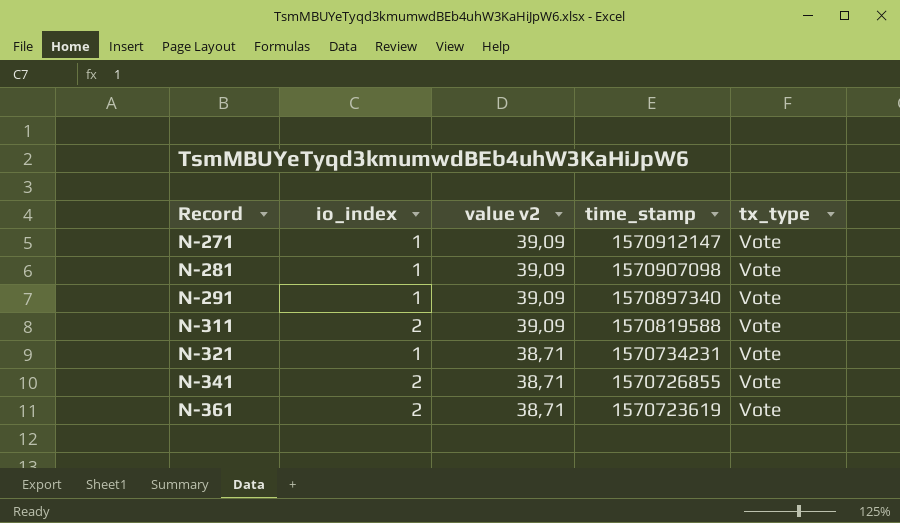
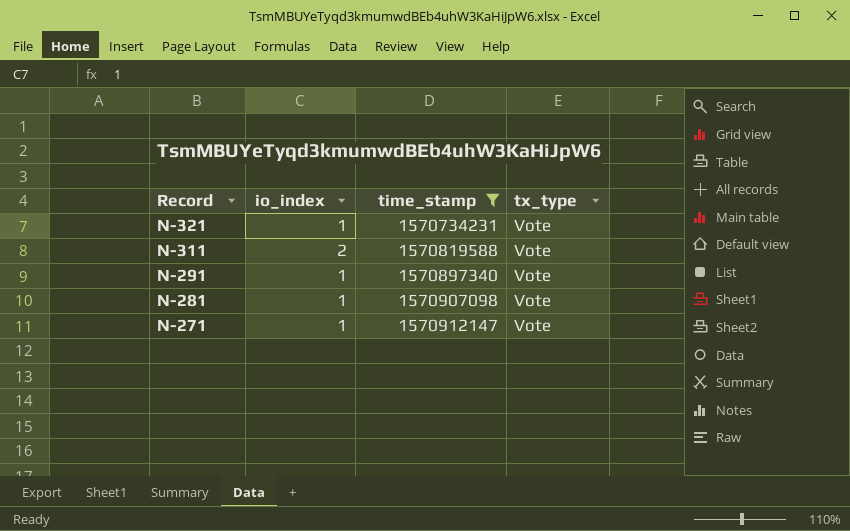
filter: none -> time_stamp >= 1570734231
row order: Record ascending -> Record descending
column value v2 | position: 3 -> none

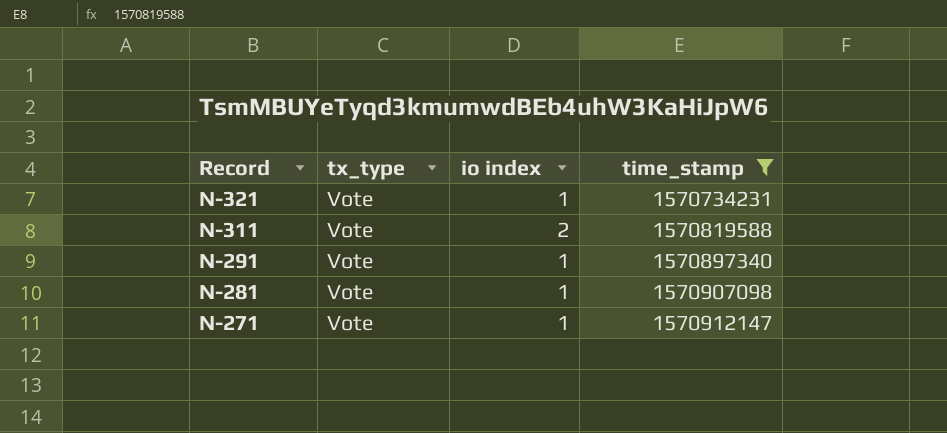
column tx_type | position: 4 -> 2
column name: io_index -> io index

